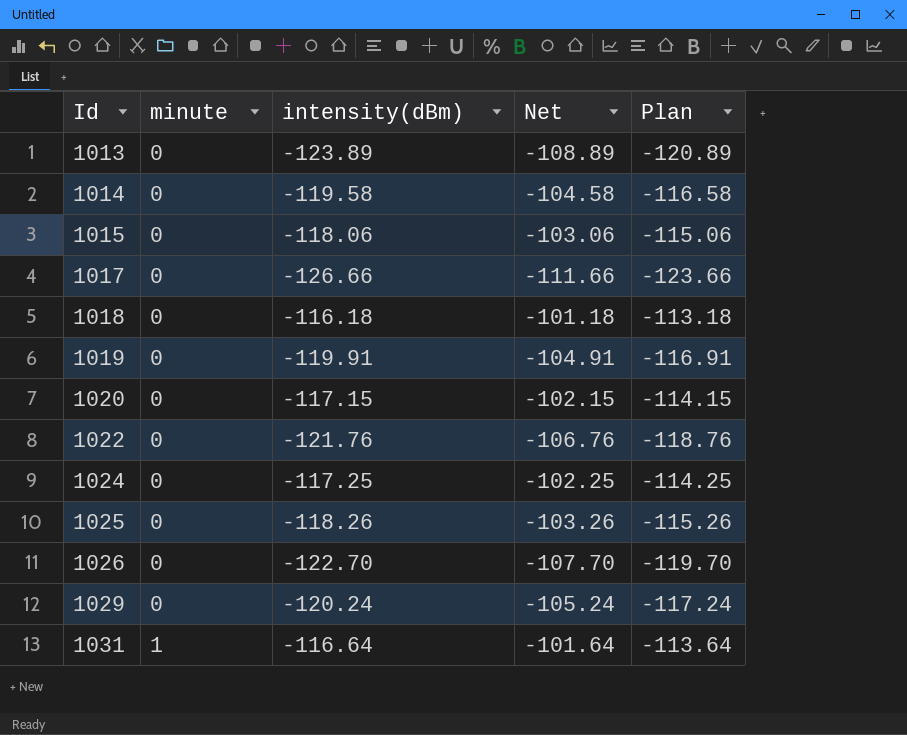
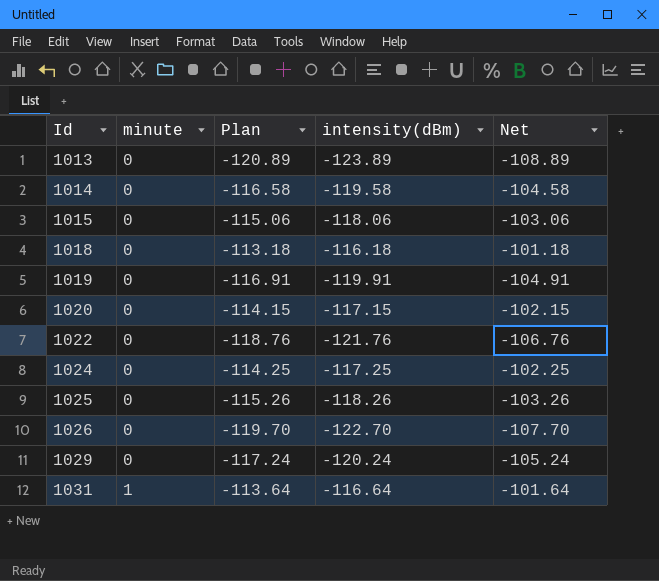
column Plan | position: 5 -> 3
row 1017: 0 | -126.66 | -111.66 | -123.66 -> none

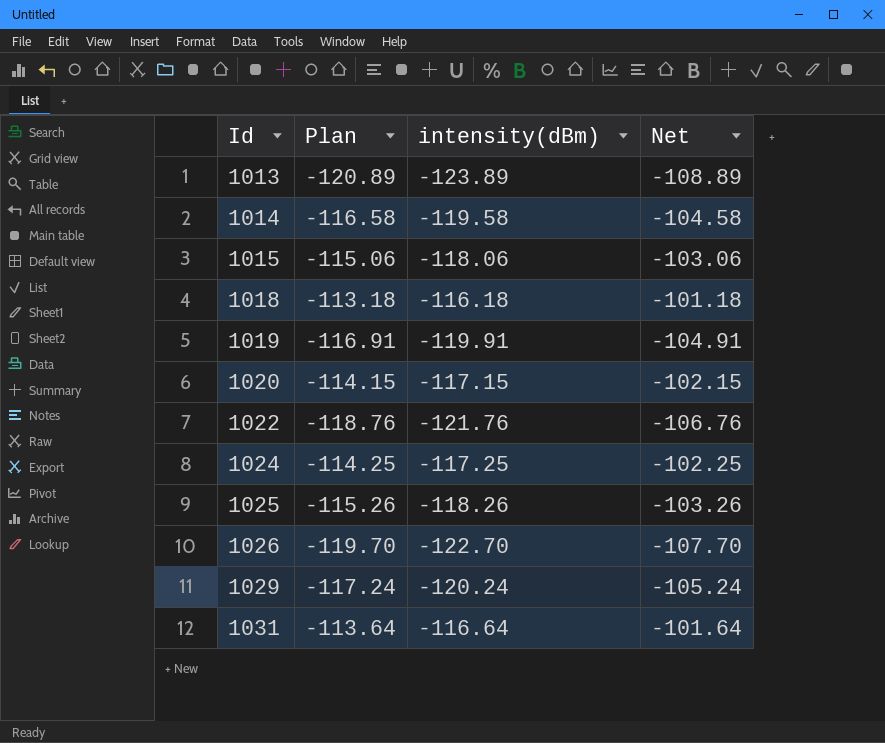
column minute | position: 2 -> none

